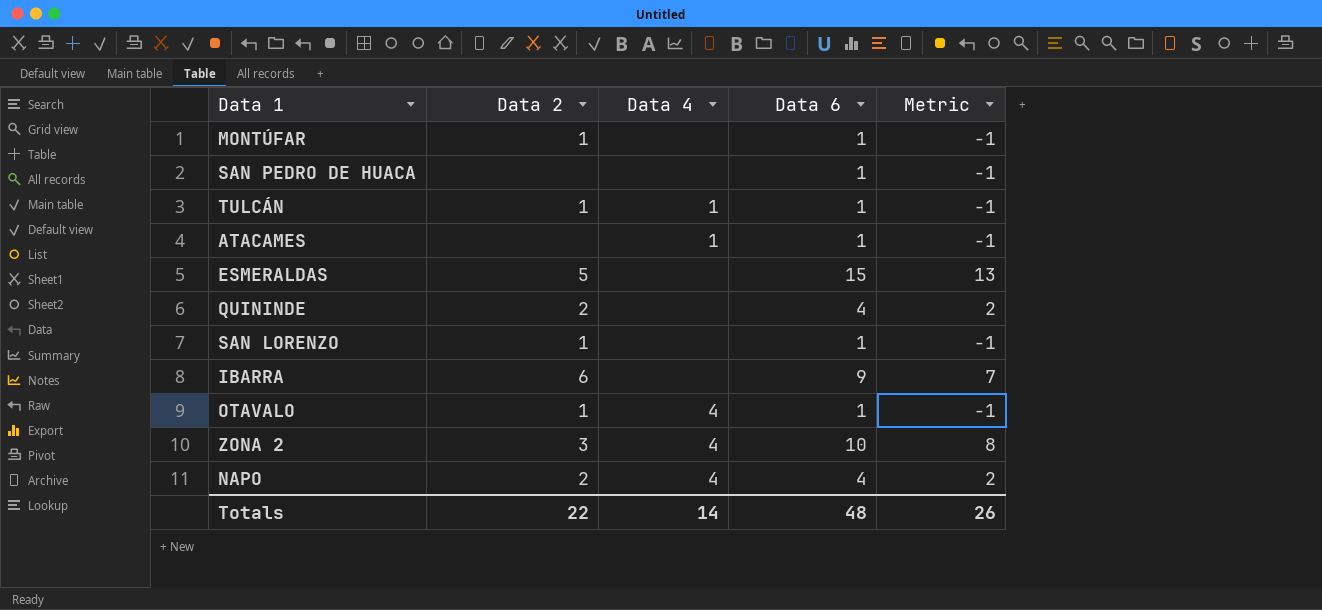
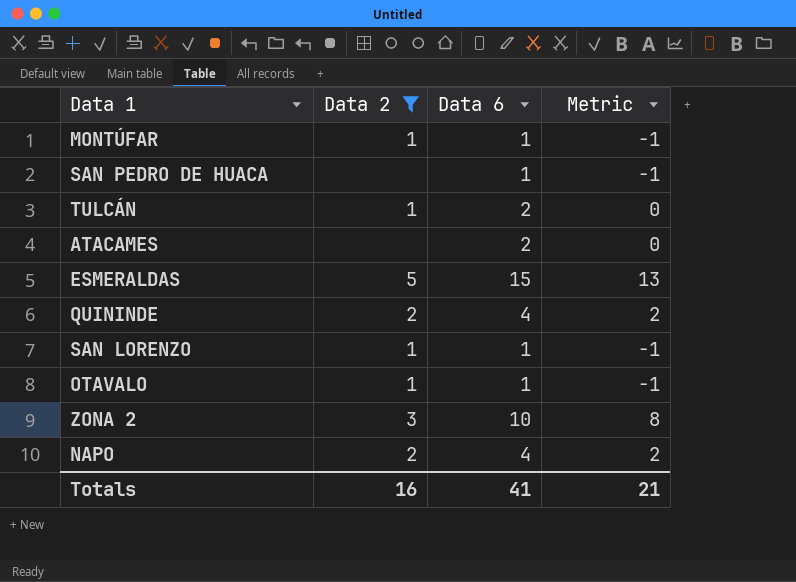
filter: none -> Data 2 != 6
column Data 4 | position: 3 -> none
TULCÁN | Data 6: 1 -> 2
TULCÁN | Metric: -1 -> 0
ATACAMES | Data 6: 1 -> 2
ATACAMES | Metric: -1 -> 0
Totals | Data 2: 22 -> 16
Totals | Data 6: 48 -> 41
Totals | Metric: 26 -> 21

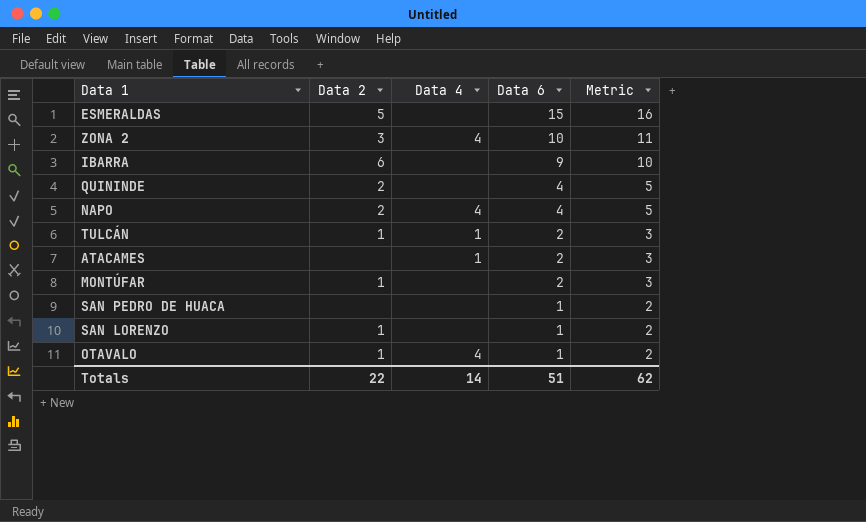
filter: Data 2 != 6 -> none
row order: none -> Data 6 descending
column Data 4 | position: none -> 3
column Metric | formula: [Data 6] - 2 -> [Data 6] + 1
MONTÚFAR | Data 6: 1 -> 2
Totals | Data 2: 16 -> 22
Totals | Data 6: 41 -> 51
Totals | Metric: 21 -> 62

